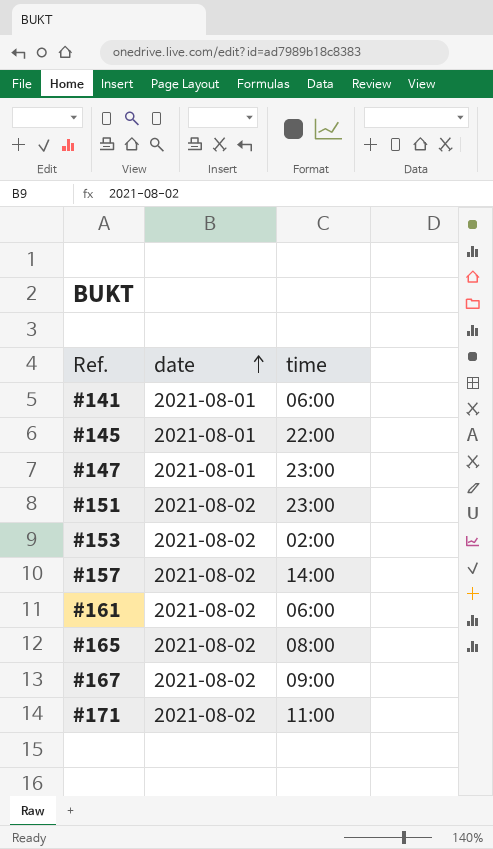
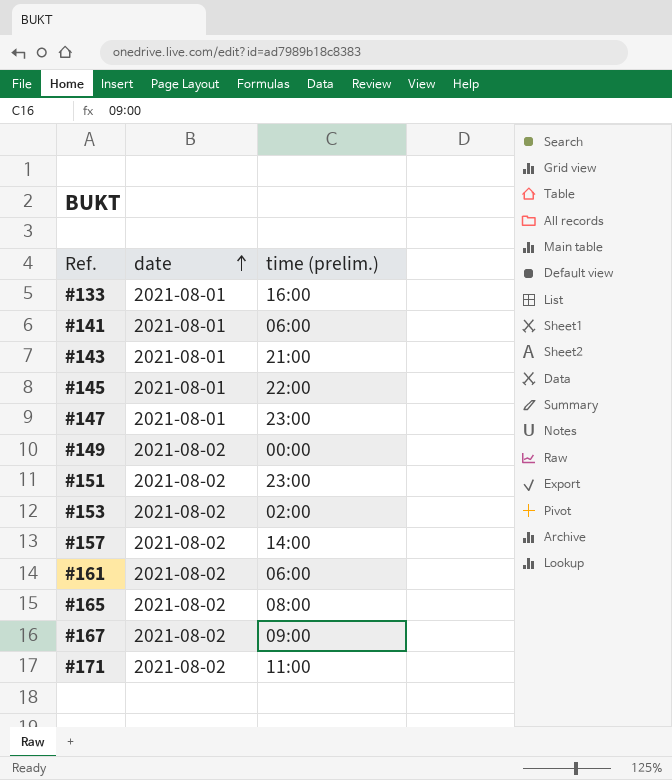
column name: time -> time (prelim.)
row #133: none -> 2021-08-01 | 16:00
row #143: none -> 2021-08-01 | 21:00
row #149: none -> 2021-08-02 | 00:00

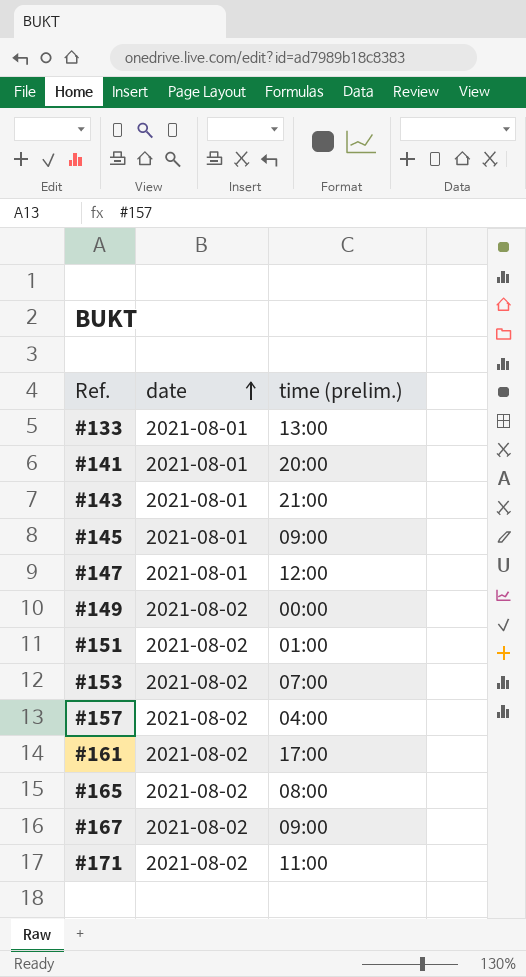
#133 | time (prelim.): 16:00 -> 13:00
#141 | time (prelim.): 06:00 -> 20:00
#145 | time (prelim.): 22:00 -> 09:00
#147 | time (prelim.): 23:00 -> 12:00
#151 | time (prelim.): 23:00 -> 01:00
#153 | time (prelim.): 02:00 -> 07:00
#157 | time (prelim.): 14:00 -> 04:00
#161 | time (prelim.): 06:00 -> 17:00

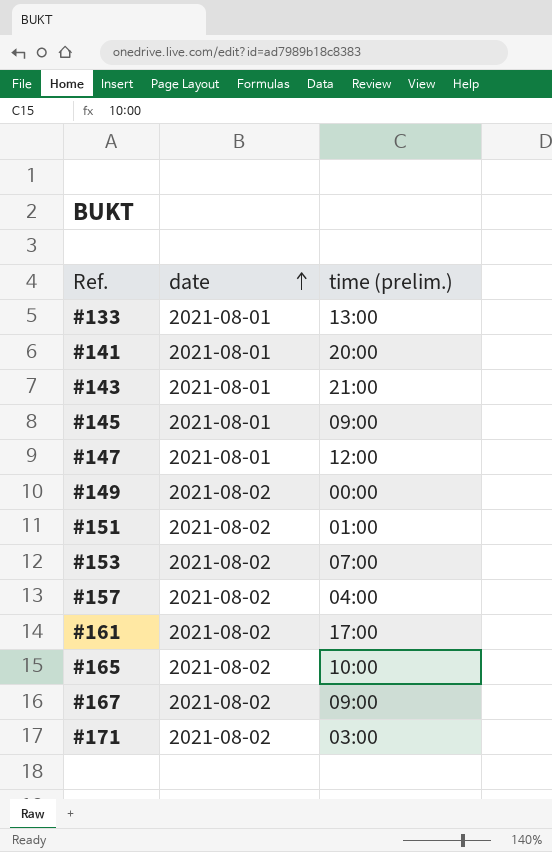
#165 | time (prelim.): 08:00 -> 10:00
#171 | time (prelim.): 11:00 -> 03:00

